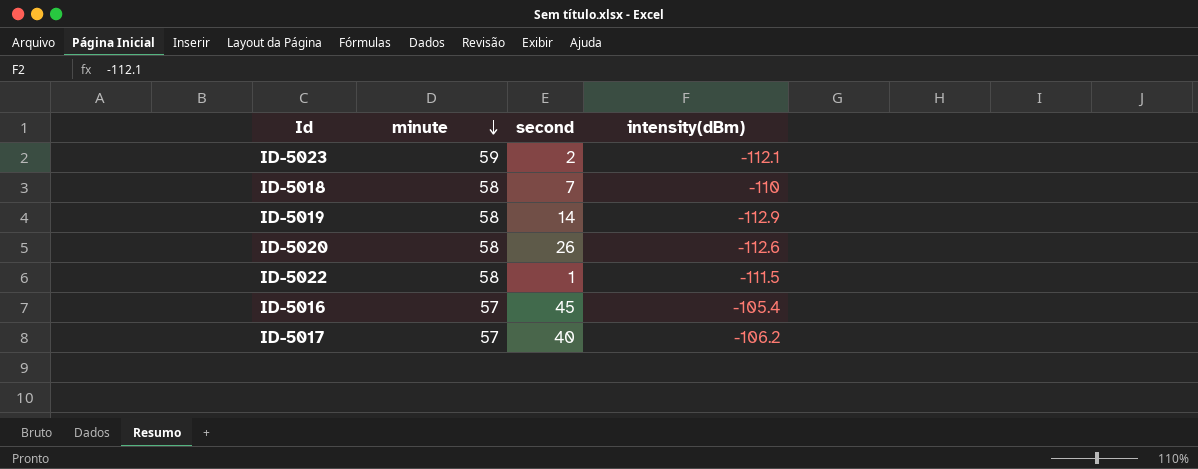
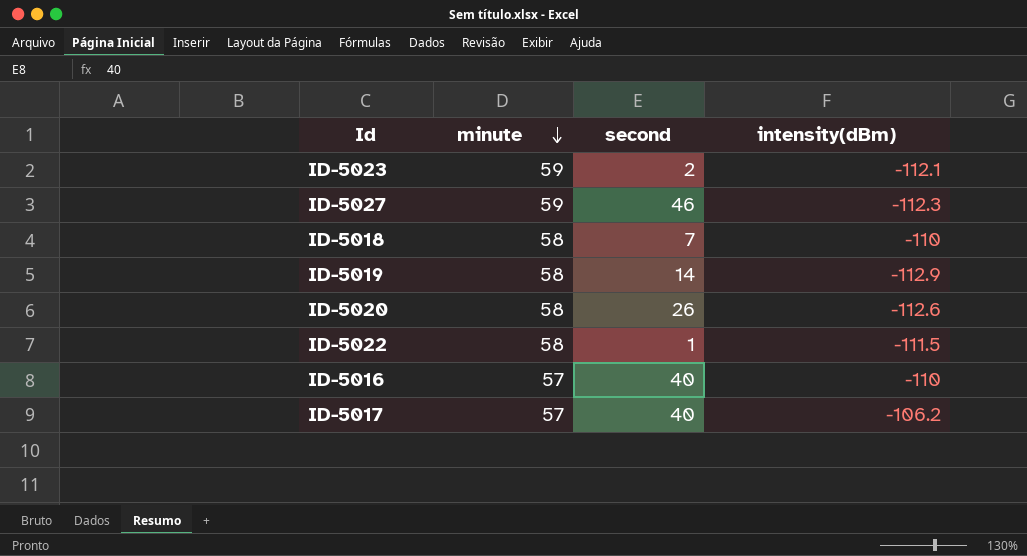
row ID-5027: none -> 59 | 46 | -112.3
ID-5016 | second: 45 -> 40
ID-5016 | intensity(dBm): -105.4 -> -110

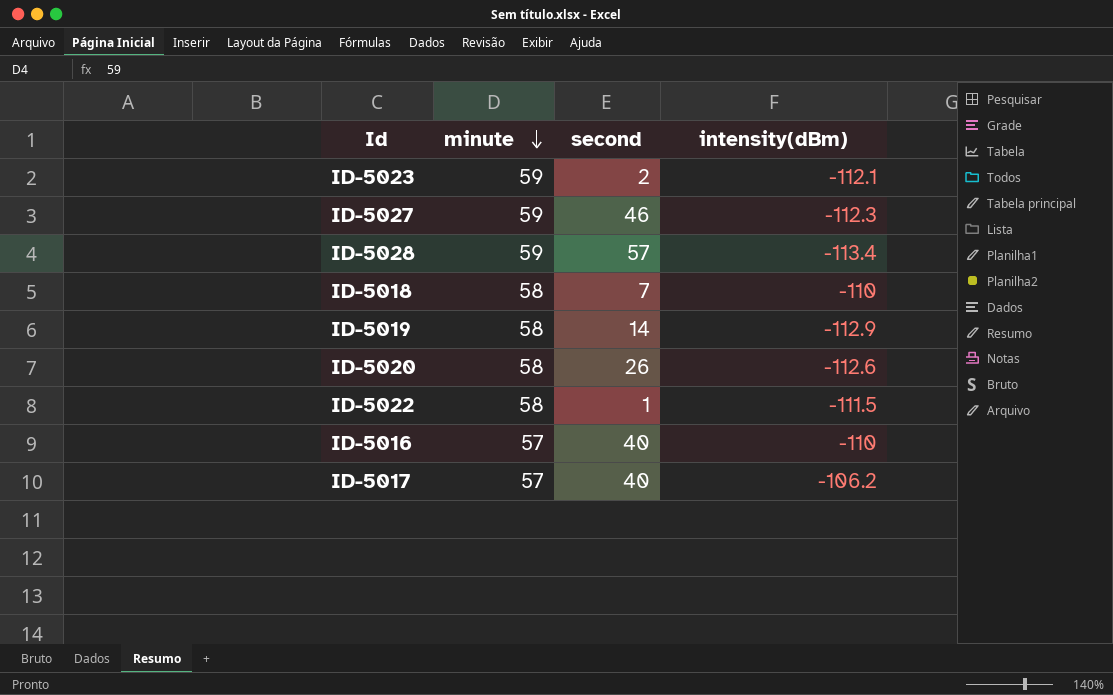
row ID-5028: none -> 59 | 57 | -113.4

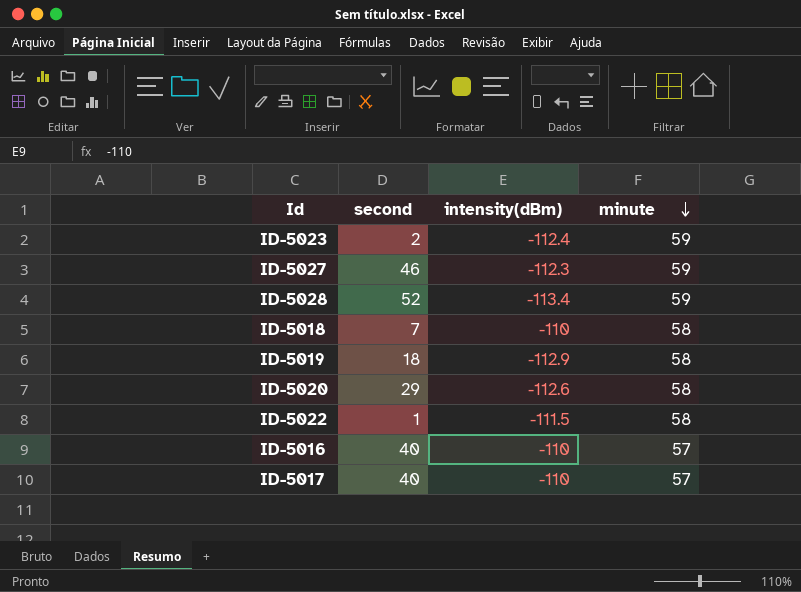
column minute | position: 2 -> 4
ID-5023 | intensity(dBm): -112.1 -> -112.4
ID-5028 | second: 57 -> 52
ID-5019 | second: 14 -> 18
ID-5020 | second: 26 -> 29
ID-5017 | intensity(dBm): -106.2 -> -110

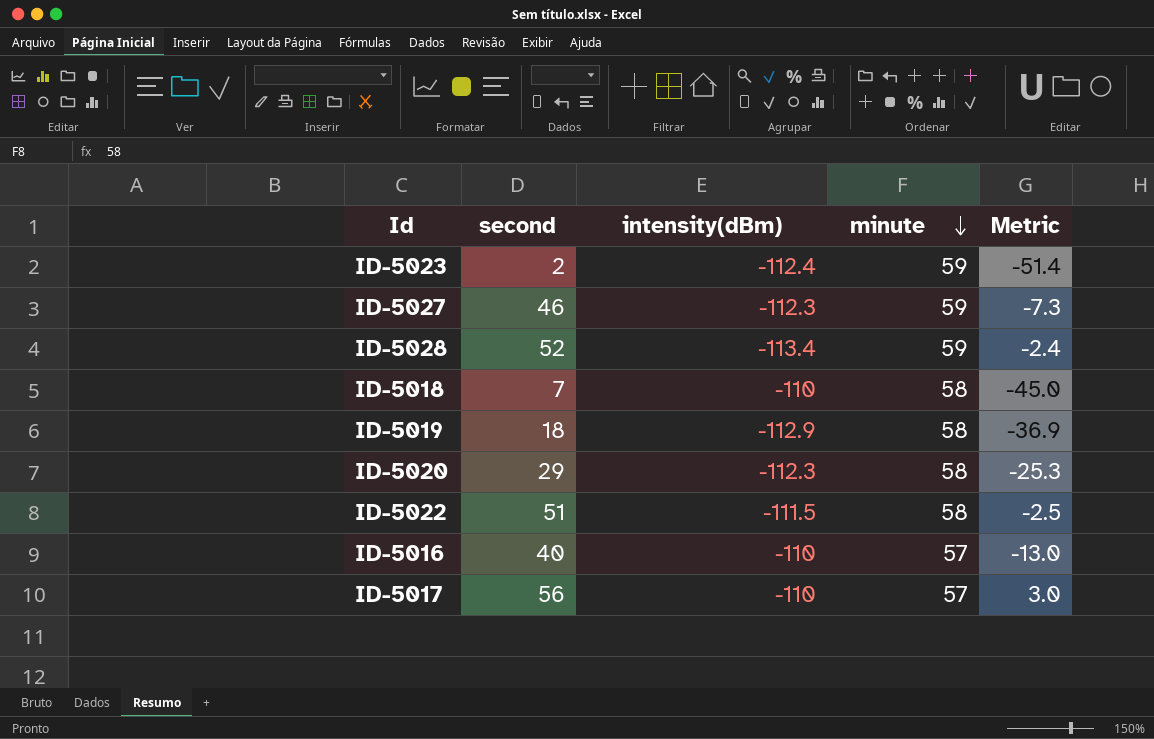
column Metric | formula: none -> [second] + [intensity(dBm)] + [minute]
ID-5020 | intensity(dBm): -112.6 -> -112.3
ID-5022 | second: 1 -> 51
ID-5017 | second: 40 -> 56

